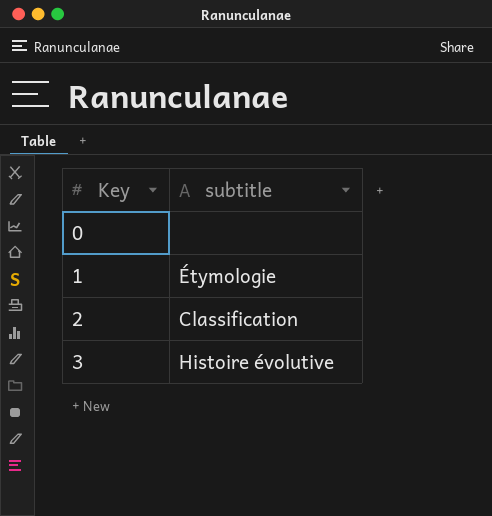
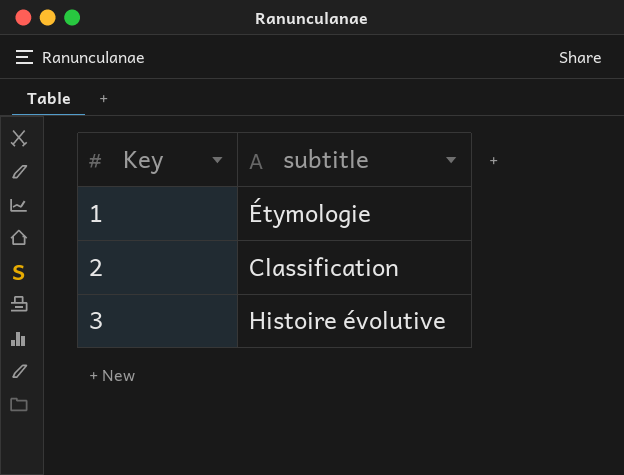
row 0: none -> none

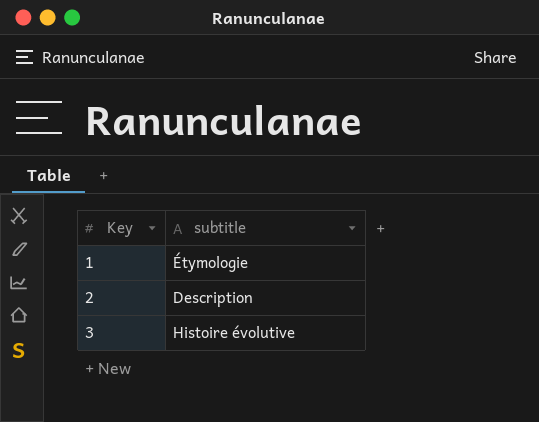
2 | subtitle: Classification -> Description

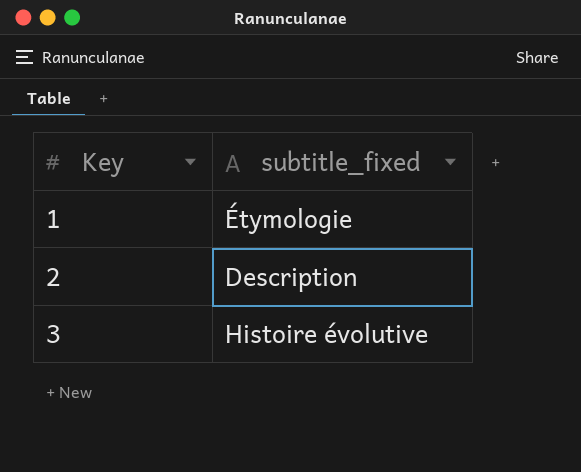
column name: subtitle -> subtitle_fixed

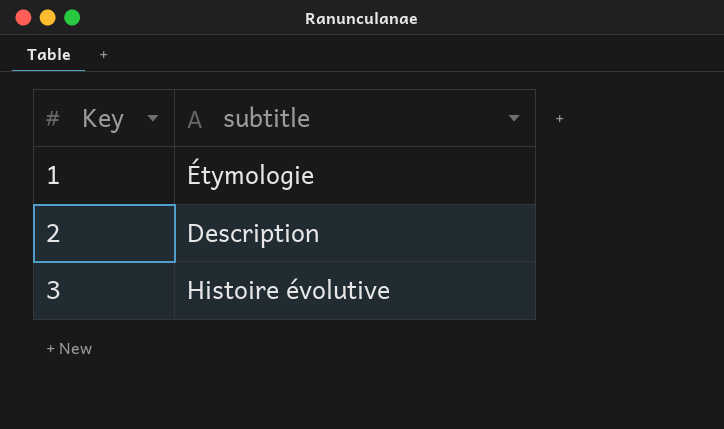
column name: subtitle_fixed -> subtitle

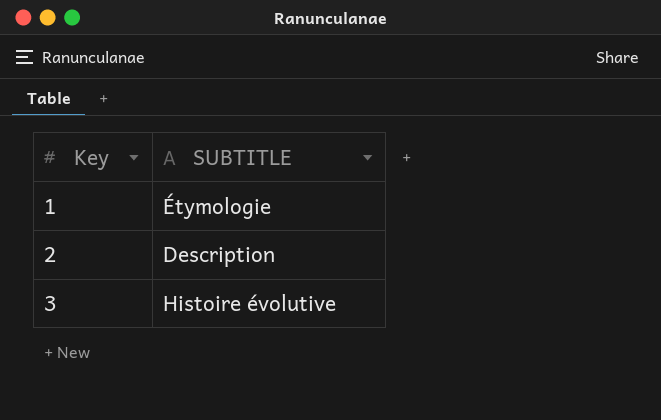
column name: subtitle -> SUBTITLE

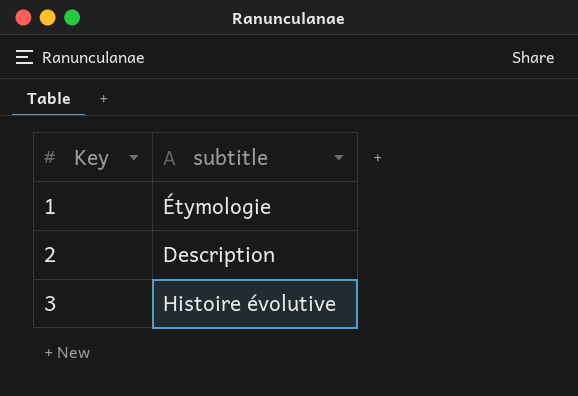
column name: SUBTITLE -> subtitle

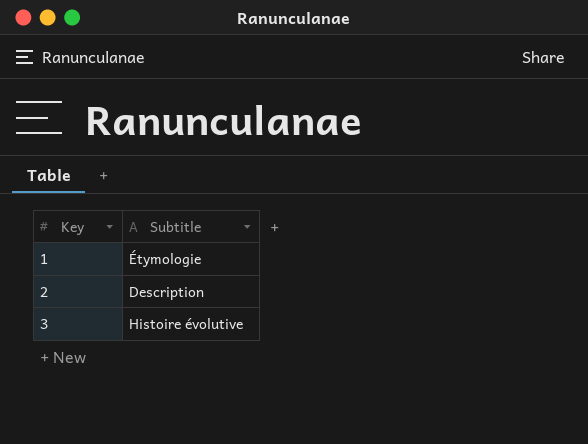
column name: subtitle -> Subtitle

